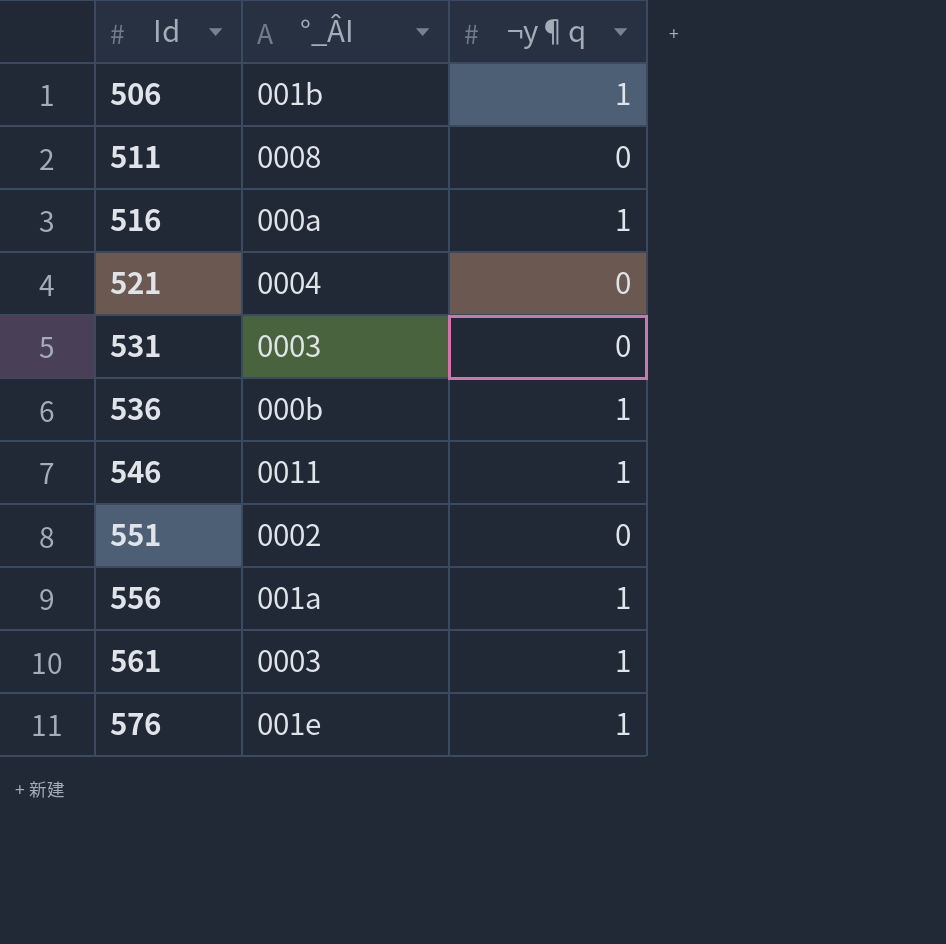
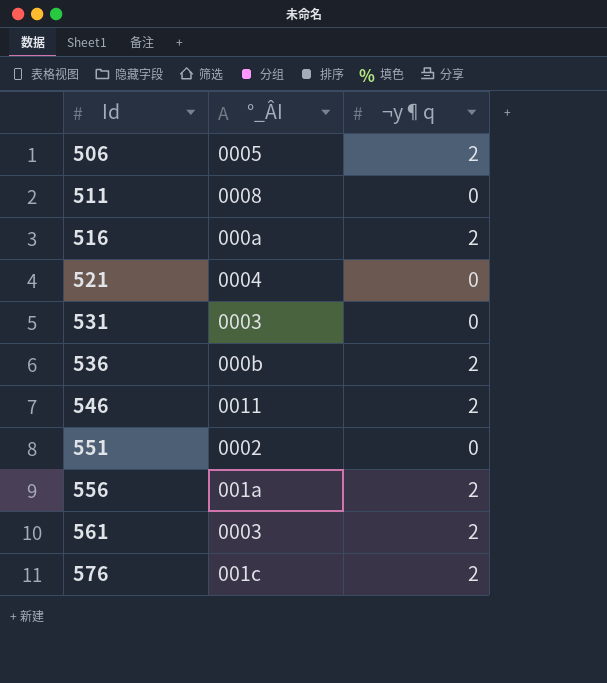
506 | °_ÂI: 001b -> 0005
506 | ¬y¶q: 1 -> 2
516 | ¬y¶q: 1 -> 2
536 | ¬y¶q: 1 -> 2
546 | ¬y¶q: 1 -> 2
556 | ¬y¶q: 1 -> 2
561 | ¬y¶q: 1 -> 2
576 | °_ÂI: 001e -> 001c
576 | ¬y¶q: 1 -> 2

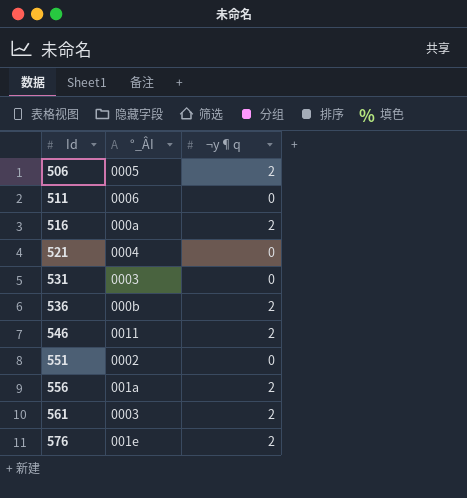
511 | °_ÂI: 0008 -> 0006
576 | °_ÂI: 001c -> 001e

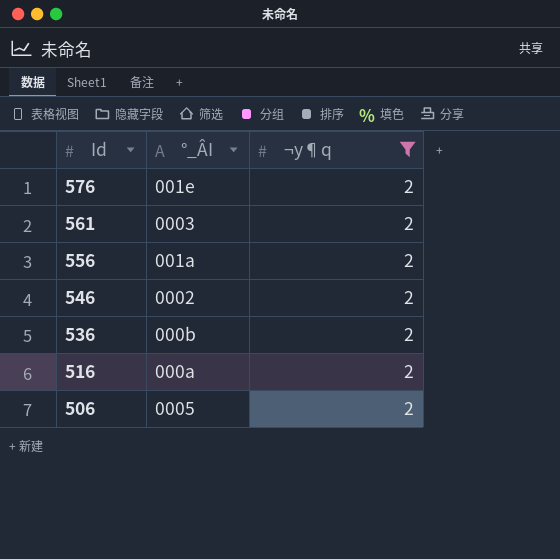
filter: none -> ¬y¶q = 2
row order: Id ascending -> Id descending
546 | °_ÂI: 0011 -> 0002

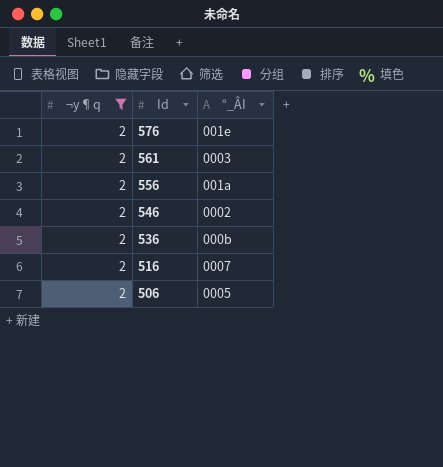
column ¬y¶q | position: 3 -> 1
516 | °_ÂI: 000a -> 0007

